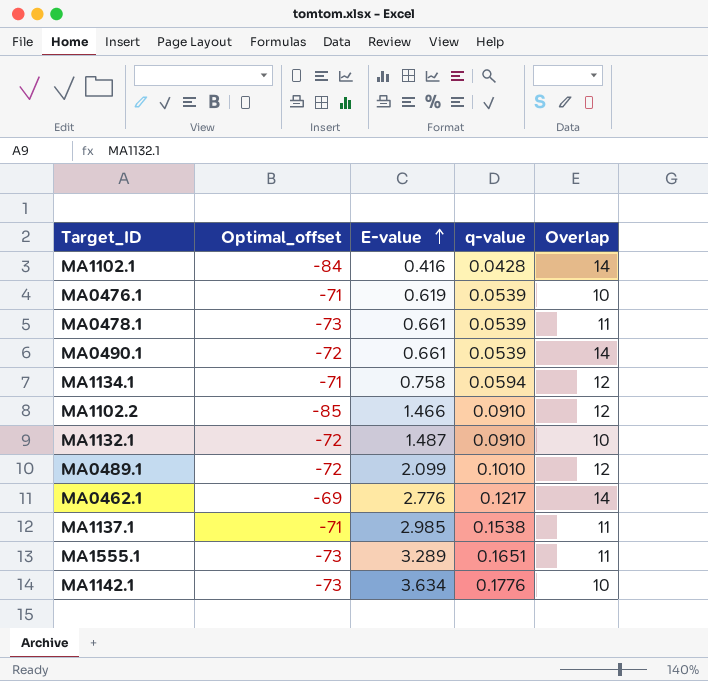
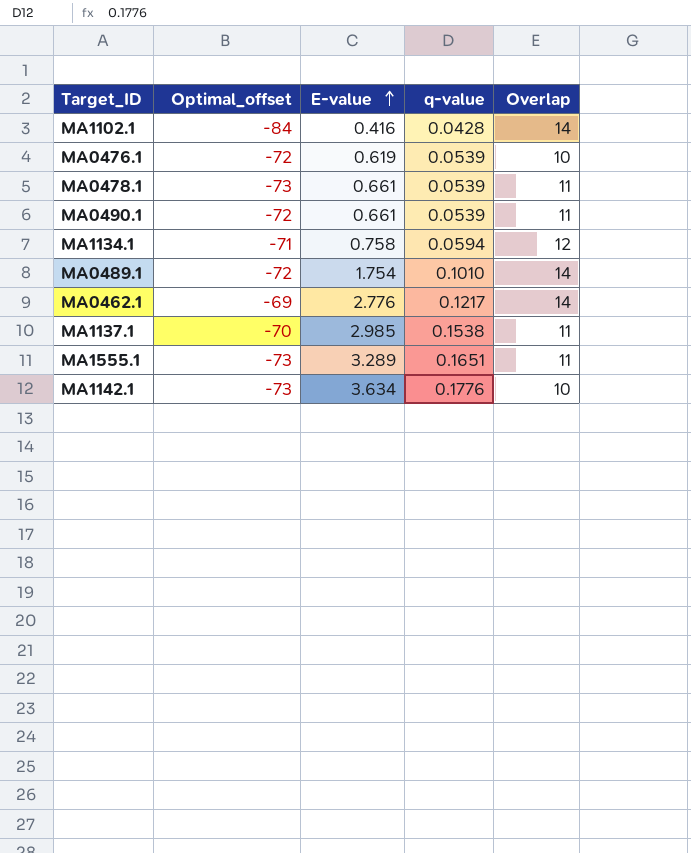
row MA1102.2: -85 | 1.466 | 0.0910 | 12 -> none
row MA1132.1: -72 | 1.487 | 0.0910 | 10 -> none
MA0476.1 | Optimal_offset: -71 -> -72
MA0490.1 | Overlap: 14 -> 11
MA0489.1 | E-value: 2.099 -> 1.754
MA0489.1 | Overlap: 12 -> 14
MA1137.1 | Optimal_offset: -71 -> -70

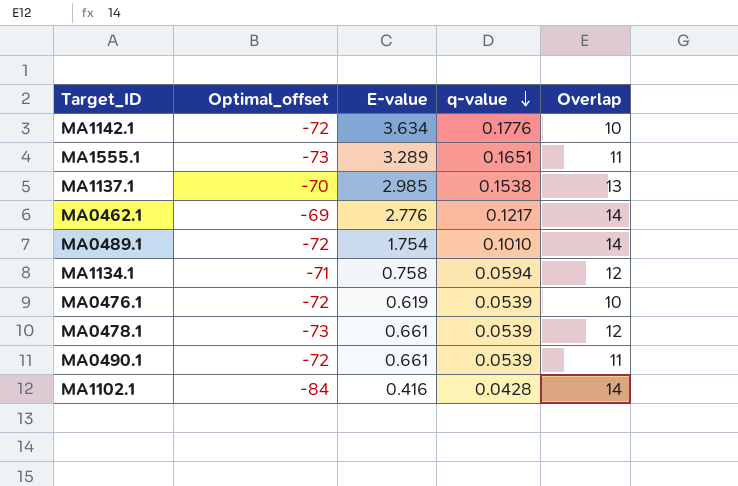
row order: E-value ascending -> q-value descending
MA1142.1 | Optimal_offset: -73 -> -72
MA1137.1 | Overlap: 11 -> 13
MA0478.1 | Overlap: 11 -> 12

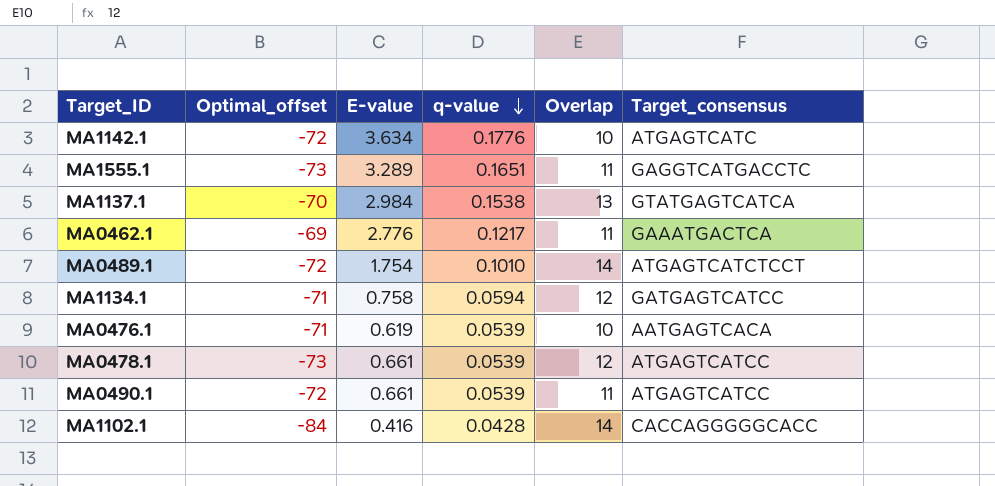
column Target_consensus | position: none -> 6
MA1137.1 | E-value: 2.985 -> 2.984
MA0462.1 | Overlap: 14 -> 11
MA0476.1 | Optimal_offset: -72 -> -71

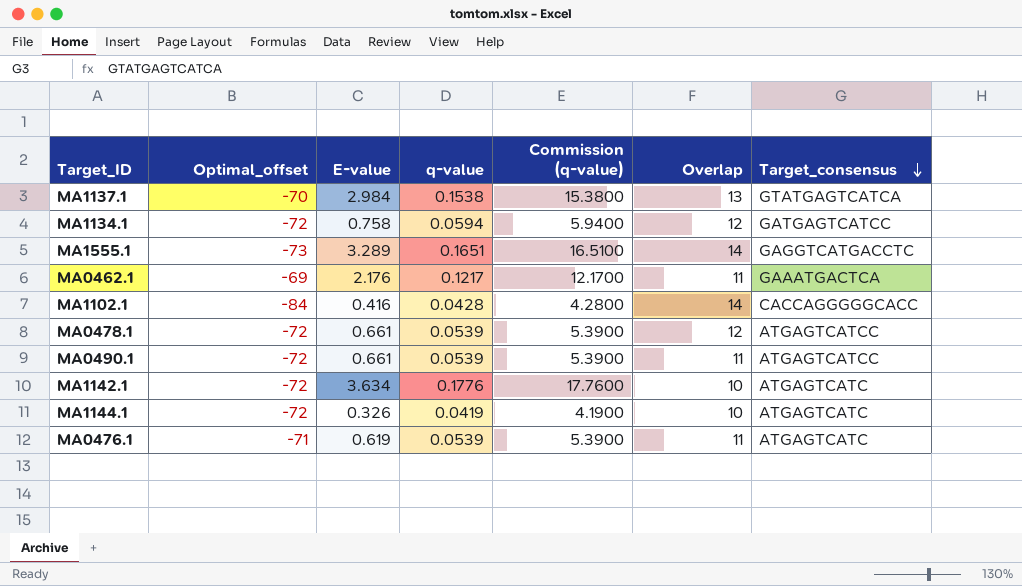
row order: q-value descending -> Target_consensus descending
column Commission (q-value) | formula: none -> [q-value] * 100
row MA0489.1: -72 | 1.754 | 0.1010 | 14 | ATGAGTCATCTCCT -> none
MA1134.1 | Optimal_offset: -71 -> -72
MA1555.1 | Overlap: 11 -> 14
MA0462.1 | E-value: 2.776 -> 2.176
MA0478.1 | Optimal_offset: -73 -> -72
row MA1144.1: none -> -72 | 0.326 | 0.0419 | 4.1900 | 10 | ATGAGTCATC
MA0476.1 | Overlap: 10 -> 11
MA0476.1 | Target_consensus: AATGAGTCACA -> ATGAGTCATC

